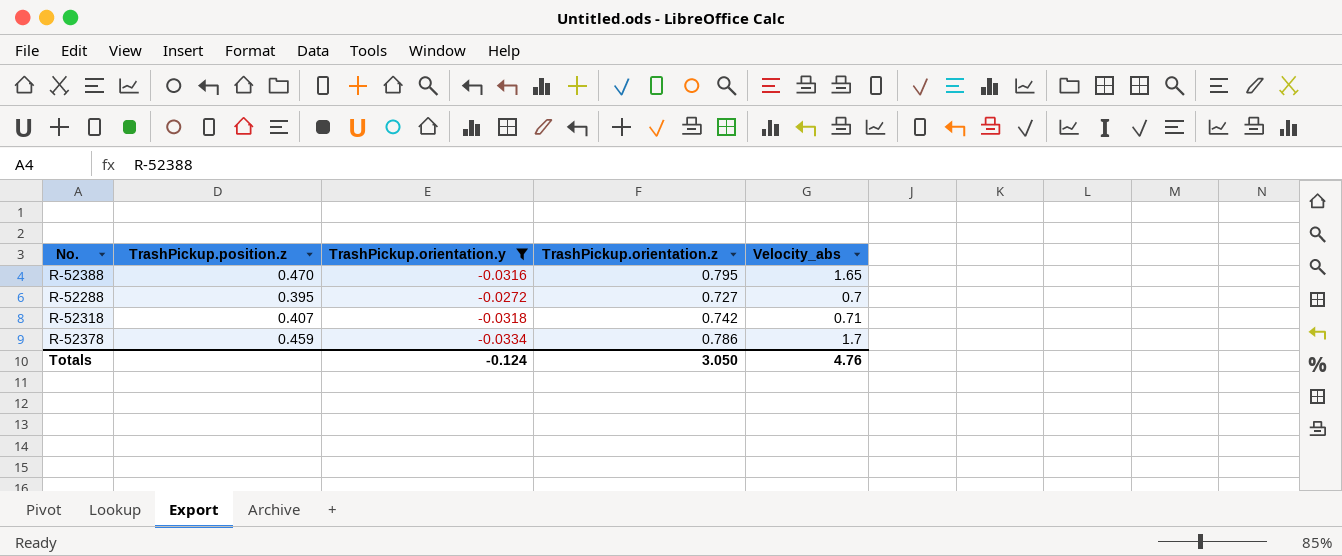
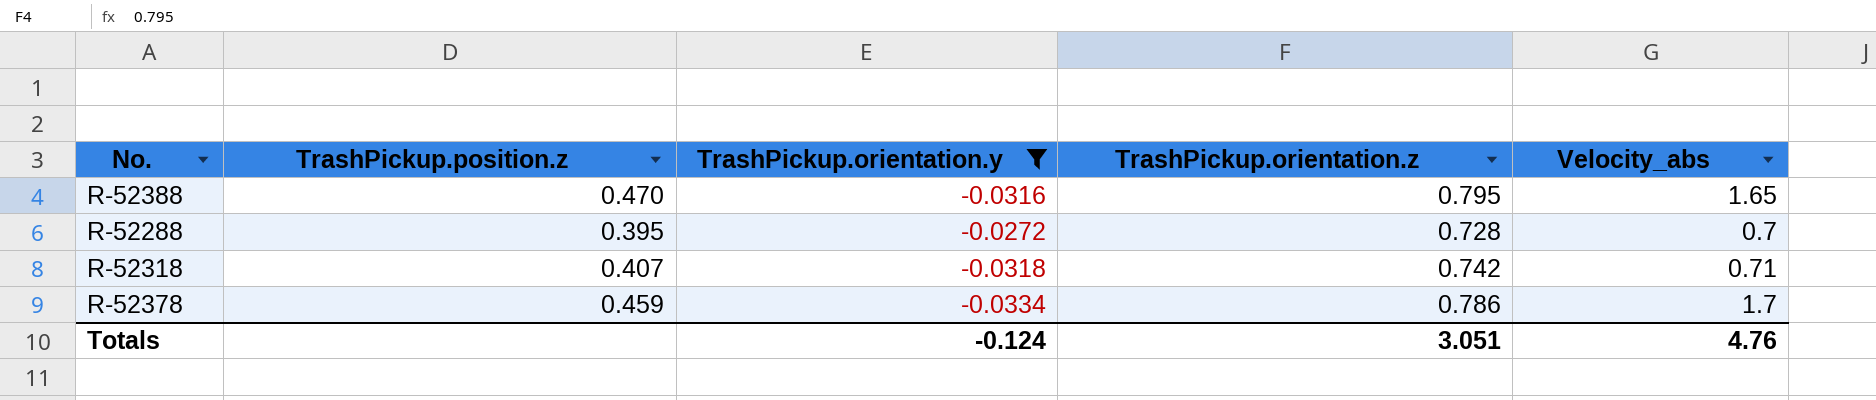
R-52288 | TrashPickup.orientation.z: 0.727 -> 0.728
Totals | TrashPickup.orientation.z: 3.050 -> 3.051

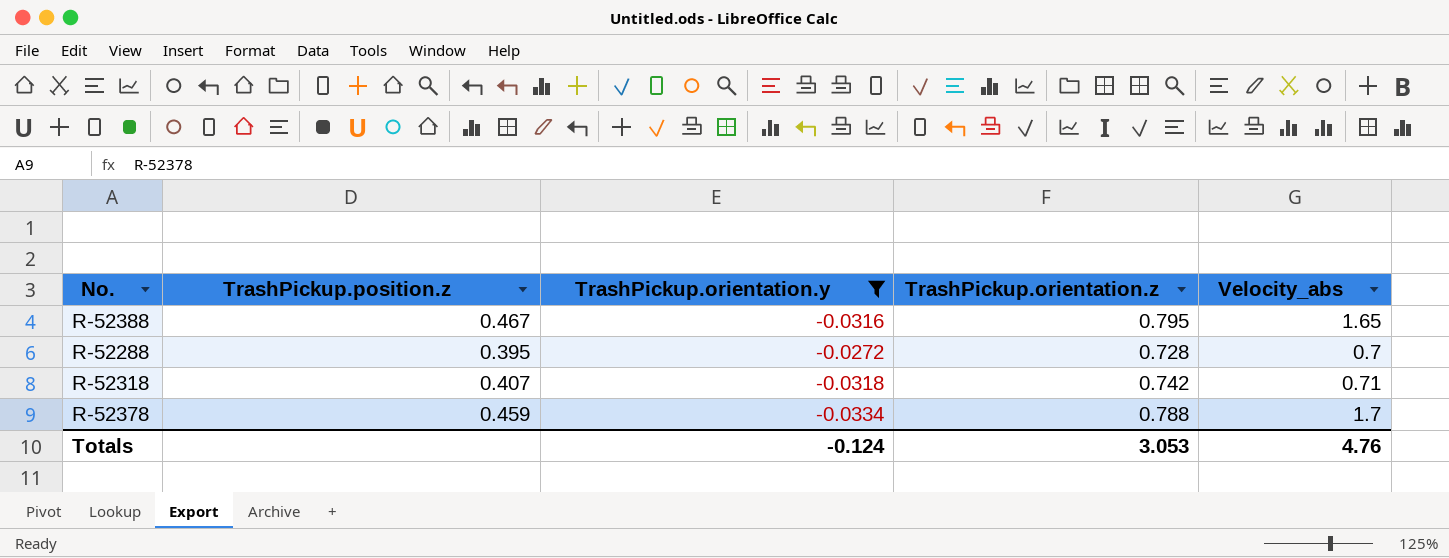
R-52388 | TrashPickup.position.z: 0.470 -> 0.467
R-52378 | TrashPickup.orientation.z: 0.786 -> 0.788
Totals | TrashPickup.orientation.z: 3.051 -> 3.053

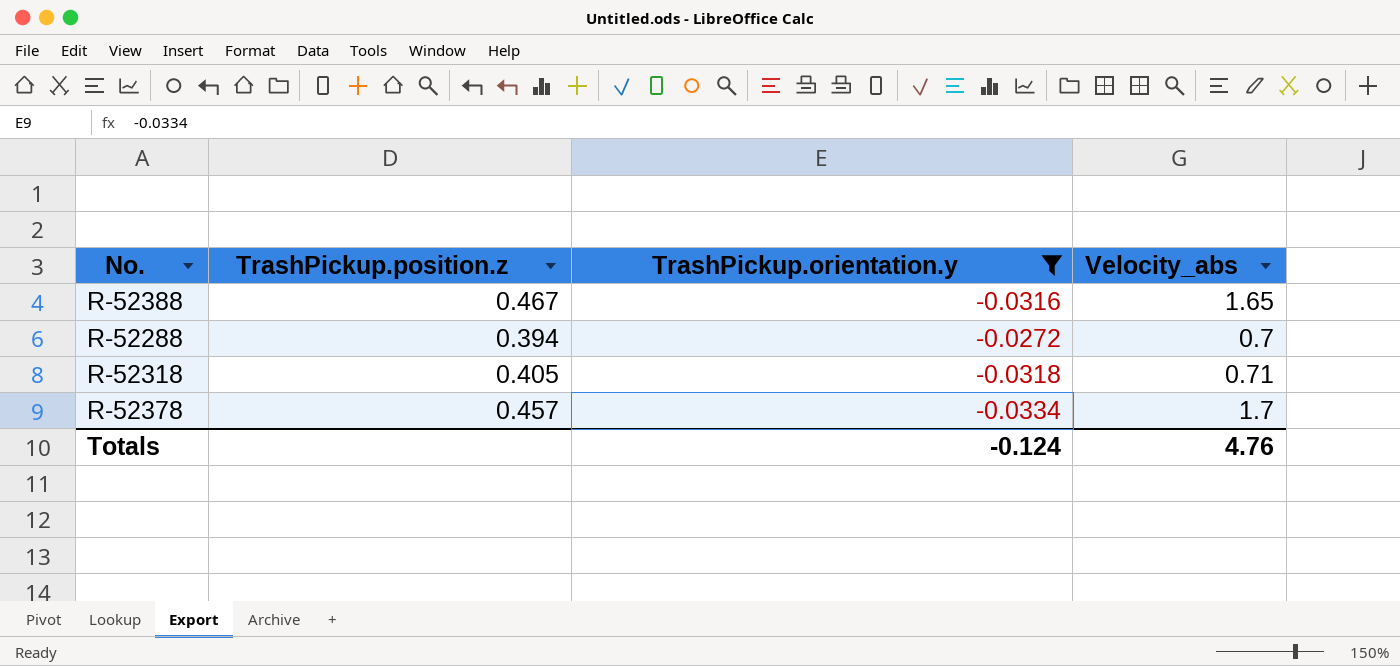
column TrashPickup.orientation.z | position: 4 -> none
R-52288 | TrashPickup.position.z: 0.395 -> 0.394
R-52318 | TrashPickup.position.z: 0.407 -> 0.405
R-52378 | TrashPickup.position.z: 0.459 -> 0.457

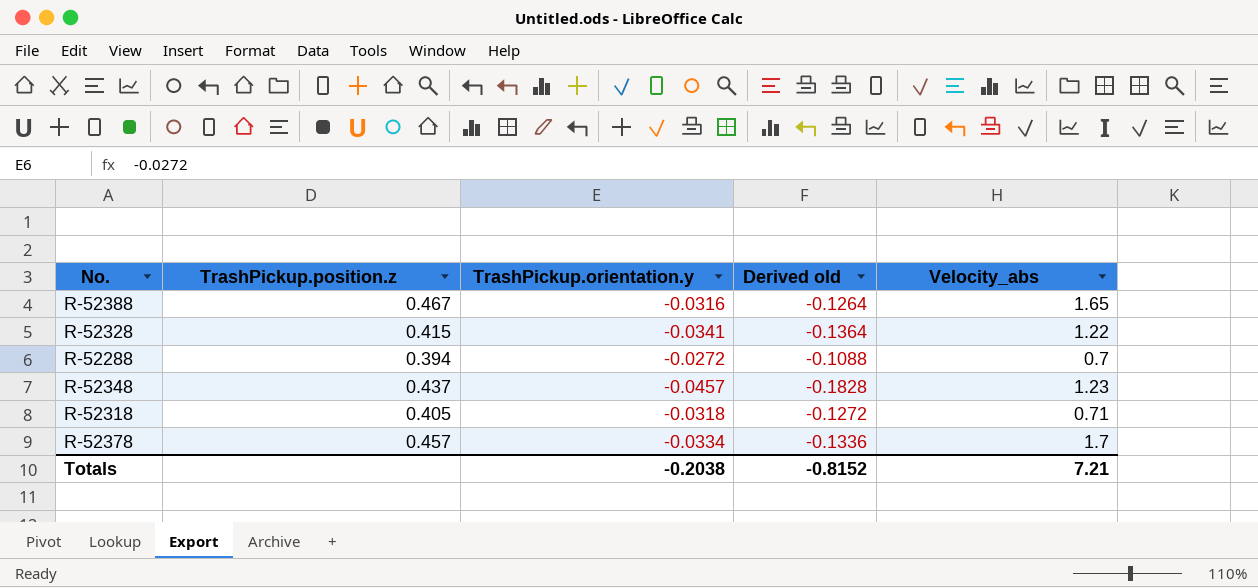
filter: TrashPickup.orientation.y >= -0.0334 -> none
column Derived old | formula: none -> [TrashPickup.orientation.y] * 4
Totals | TrashPickup.orientation.y: -0.124 -> -0.2038
Totals | Velocity_abs: 4.76 -> 7.21

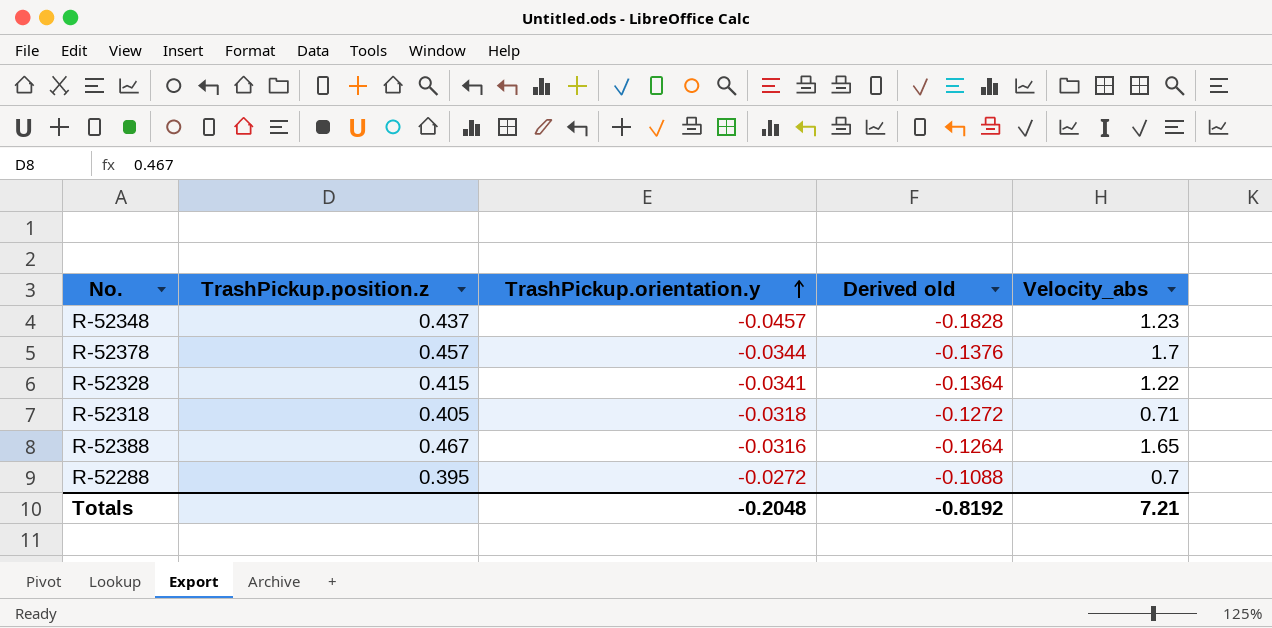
row order: none -> TrashPickup.orientation.y ascending
R-52378 | TrashPickup.orientation.y: -0.0334 -> -0.0344
R-52378 | Derived old: -0.1336 -> -0.1376
R-52288 | TrashPickup.position.z: 0.394 -> 0.395
Totals | TrashPickup.orientation.y: -0.2038 -> -0.2048
Totals | Derived old: -0.8152 -> -0.8192

